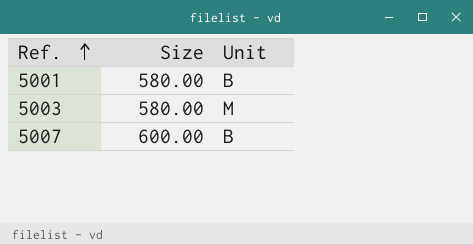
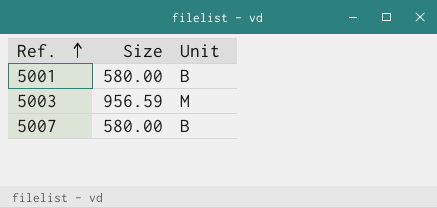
5003 | Size: 580.00 -> 956.59
5007 | Size: 600.00 -> 580.00

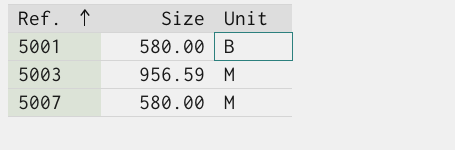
5007 | Unit: B -> M

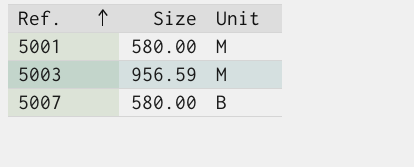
5001 | Unit: B -> M
5007 | Unit: M -> B

